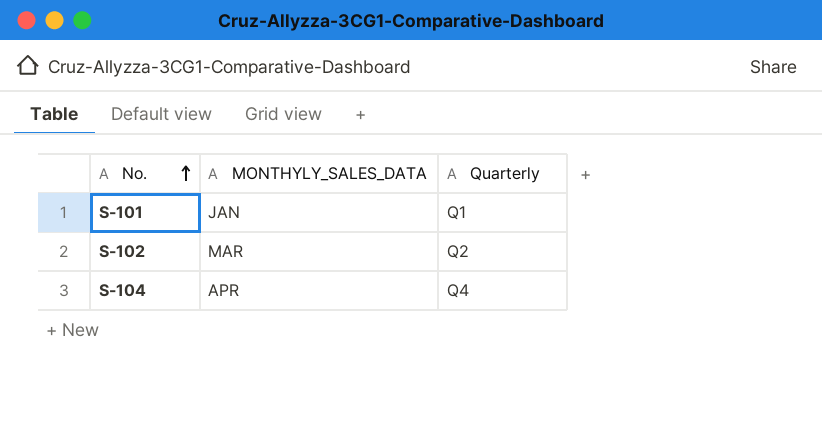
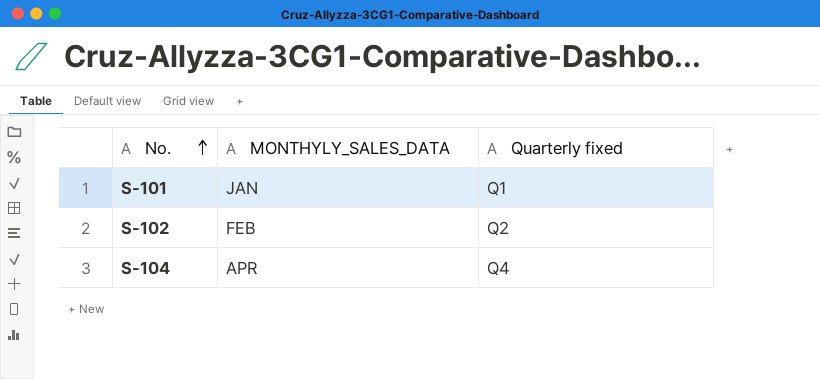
column name: Quarterly -> Quarterly fixed
S-102 | MONTHYLY_SALES_DATA: MAR -> FEB

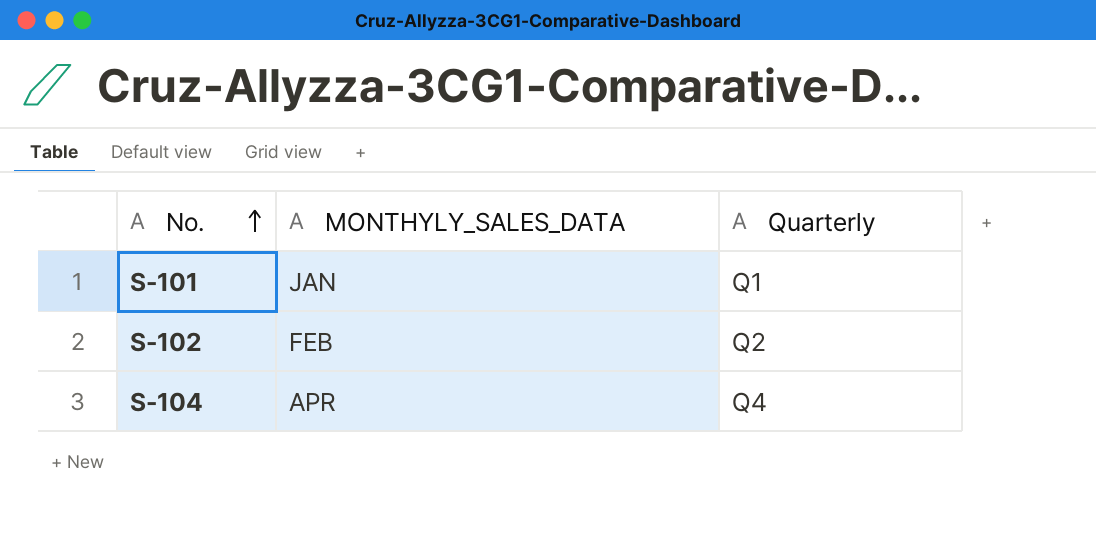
column name: Quarterly fixed -> Quarterly

